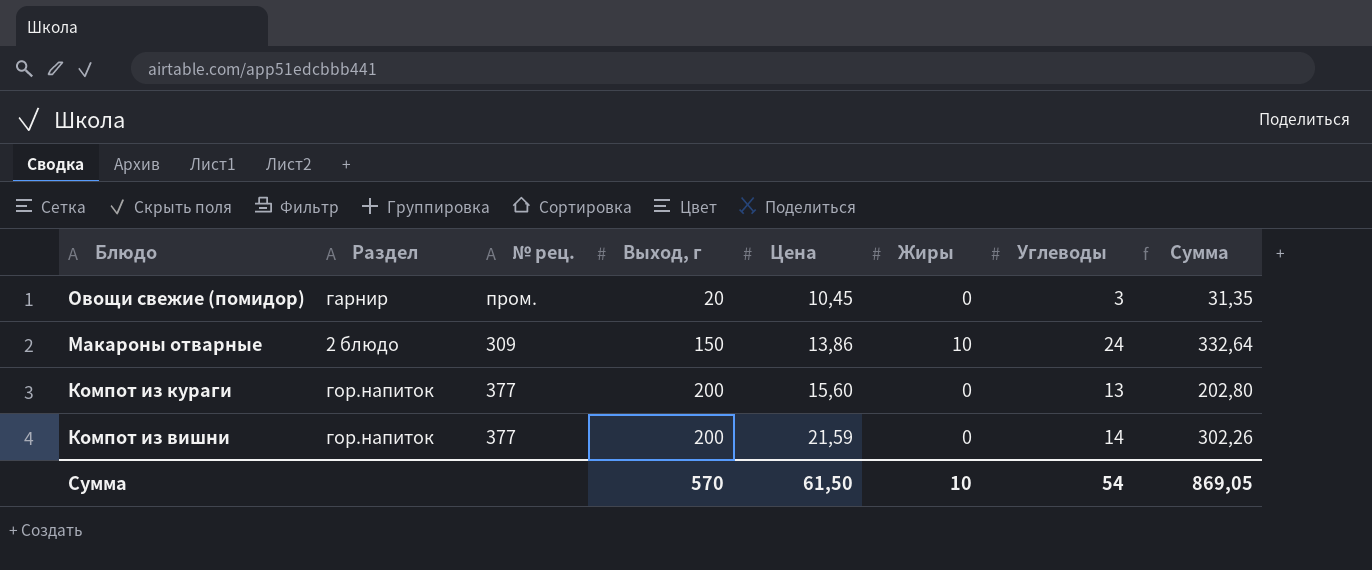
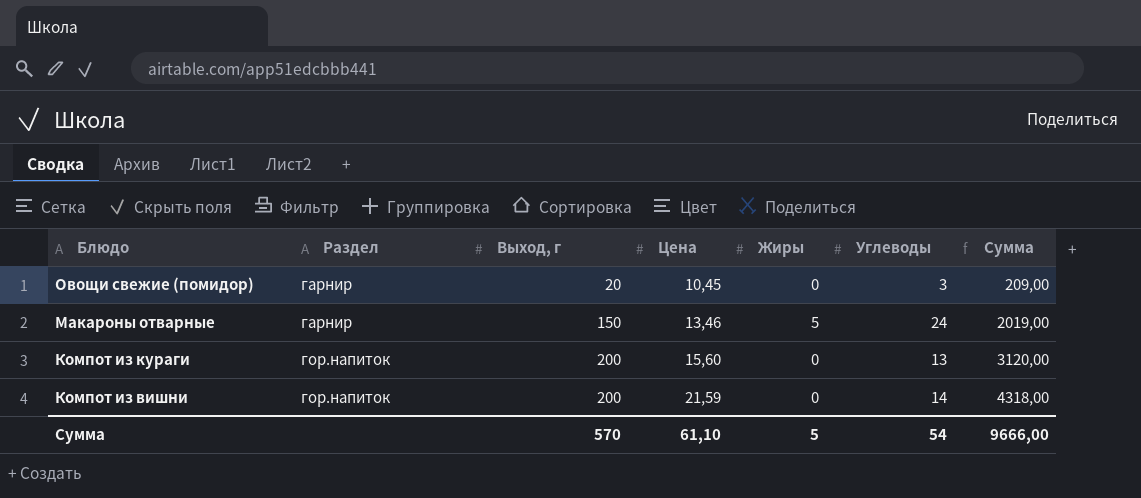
column № рец. | position: 3 -> none
column Сумма | formula: [Цена] * [Углеводы] -> [Выход, г] * [Цена]
Макароны отварные | Раздел: 2 блюдо -> гарнир
Макароны отварные | Цена: 13,86 -> 13,46
Макароны отварные | Жиры: 10 -> 5
Сумма | Цена: 61,50 -> 61,10
Сумма | Жиры: 10 -> 5
Сумма | Сумма: 869,05 -> 9666,00

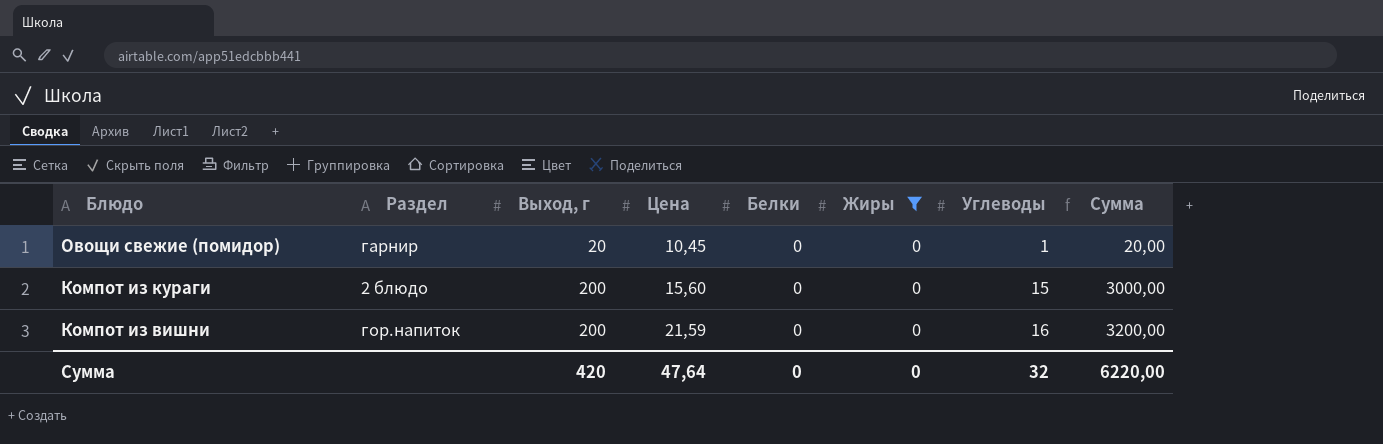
filter: none -> Жиры = 0
column Белки | position: none -> 5
column Сумма | formula: [Выход, г] * [Цена] -> [Выход, г] * [Углеводы]
Овощи свежие (помидор) | Углеводы: 3 -> 1
Компот из кураги | Раздел: гор.напиток -> 2 блюдо
Компот из кураги | Углеводы: 13 -> 15
Компот из вишни | Углеводы: 14 -> 16
Сумма | Выход, г: 570 -> 420
Сумма | Цена: 61,10 -> 47,64
Сумма | Жиры: 5 -> 0
Сумма | Углеводы: 54 -> 32
Сумма | Сумма: 9666,00 -> 6220,00

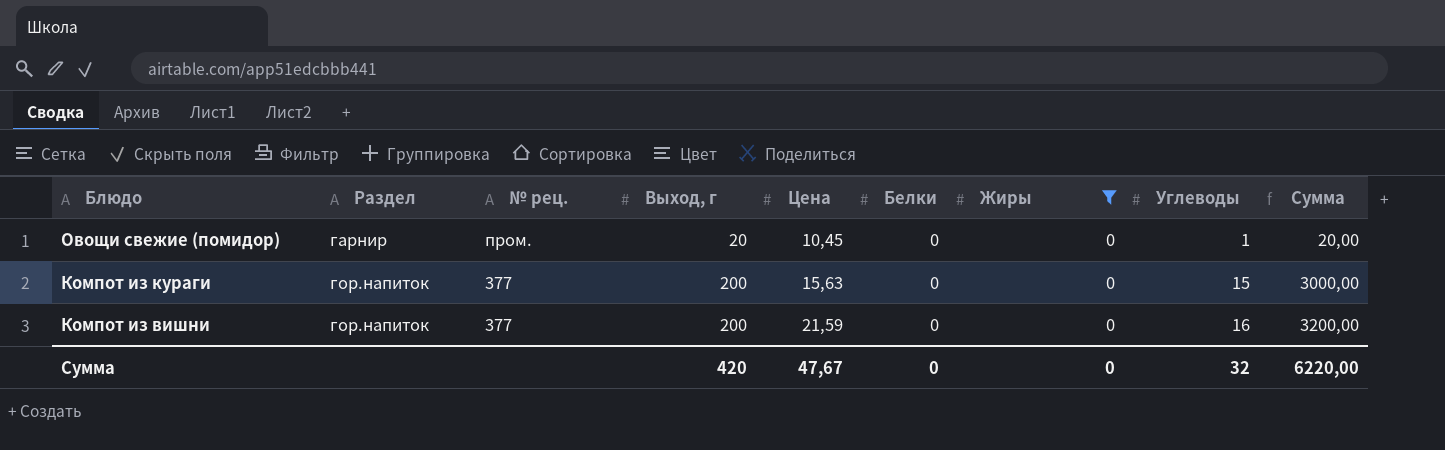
column № рец. | position: none -> 3
Компот из кураги | Раздел: 2 блюдо -> гор.напиток
Компот из кураги | Цена: 15,60 -> 15,63
Сумма | Цена: 47,64 -> 47,67

